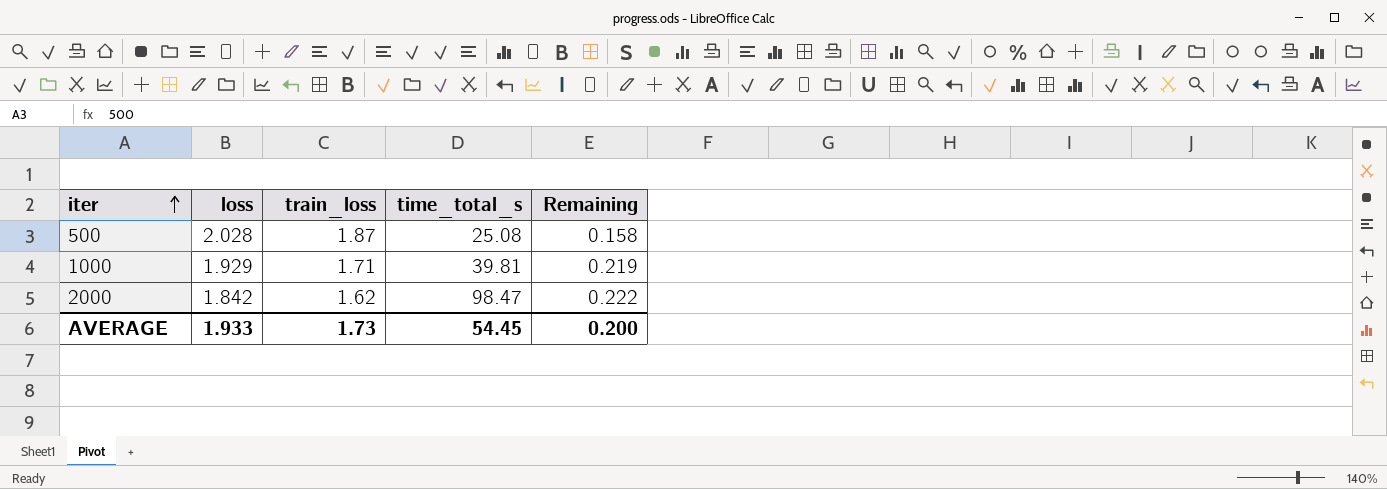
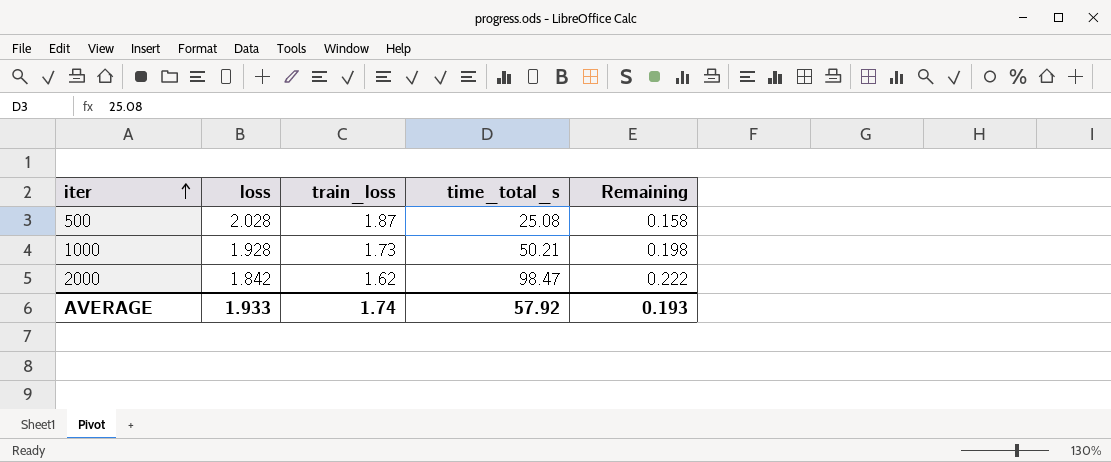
1000 | loss: 1.929 -> 1.928
1000 | train_loss: 1.71 -> 1.73
1000 | time_total_s: 39.81 -> 50.21
1000 | Remaining: 0.219 -> 0.198
AVERAGE | train_loss: 1.73 -> 1.74
AVERAGE | time_total_s: 54.45 -> 57.92
AVERAGE | Remaining: 0.200 -> 0.193

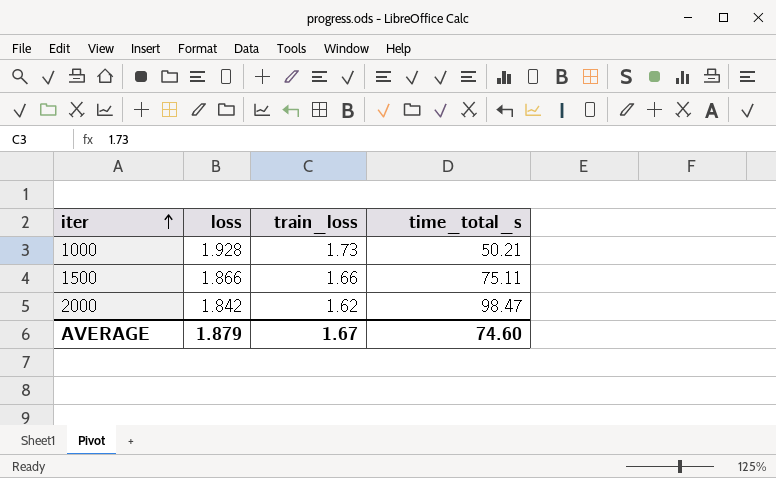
column Remaining | formula: [loss] - [train_loss] -> none
row 500: 2.028 | 1.87 | 25.08 | 0.158 -> none
row 1500: none -> 1.866 | 1.66 | 75.11
AVERAGE | loss: 1.933 -> 1.879
AVERAGE | train_loss: 1.74 -> 1.67
AVERAGE | time_total_s: 57.92 -> 74.60

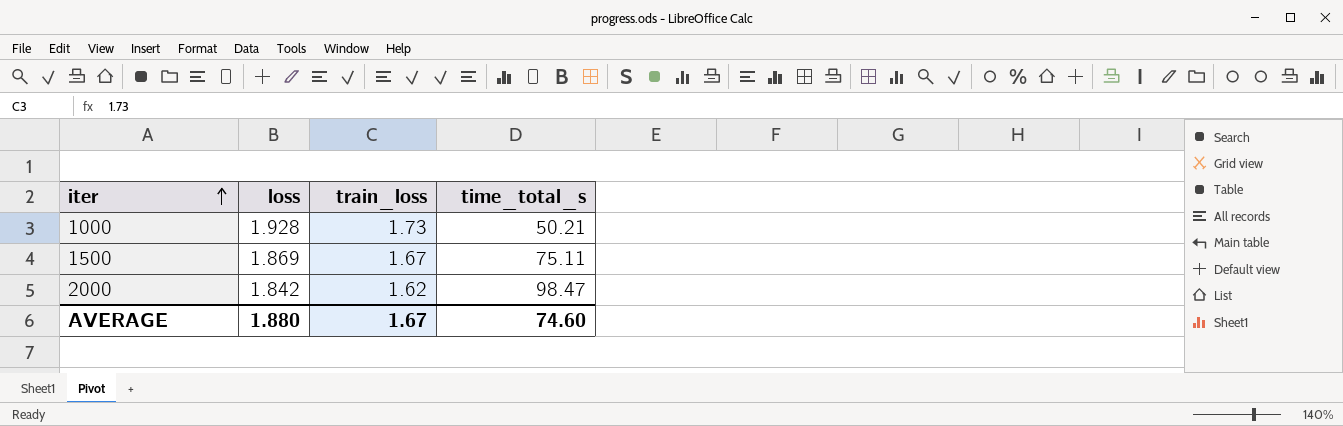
1500 | loss: 1.866 -> 1.869
1500 | train_loss: 1.66 -> 1.67
AVERAGE | loss: 1.879 -> 1.880

